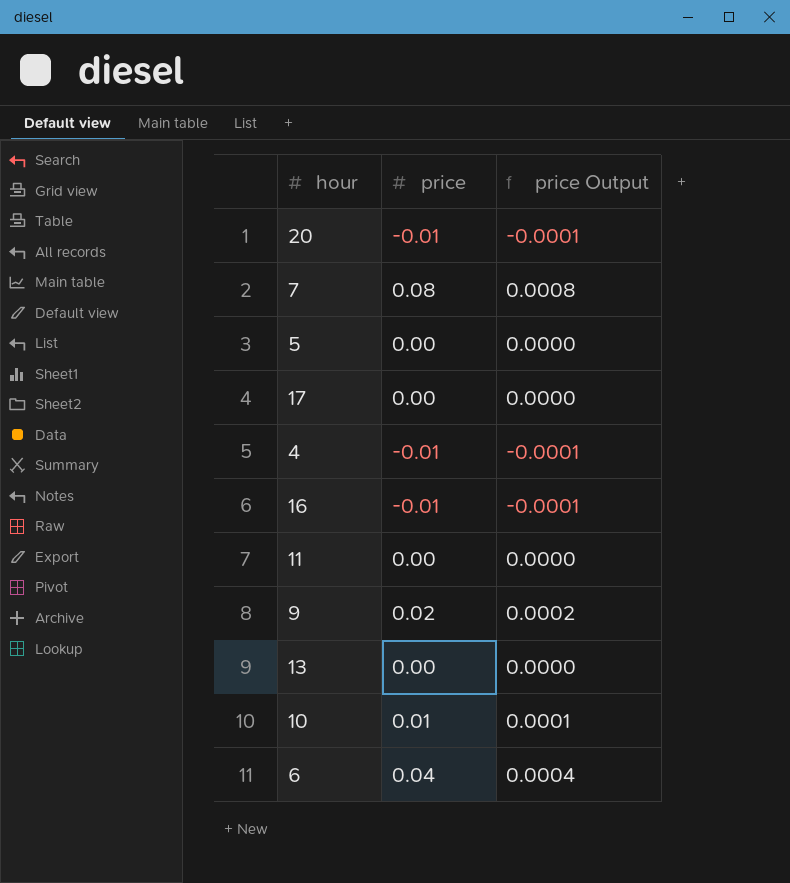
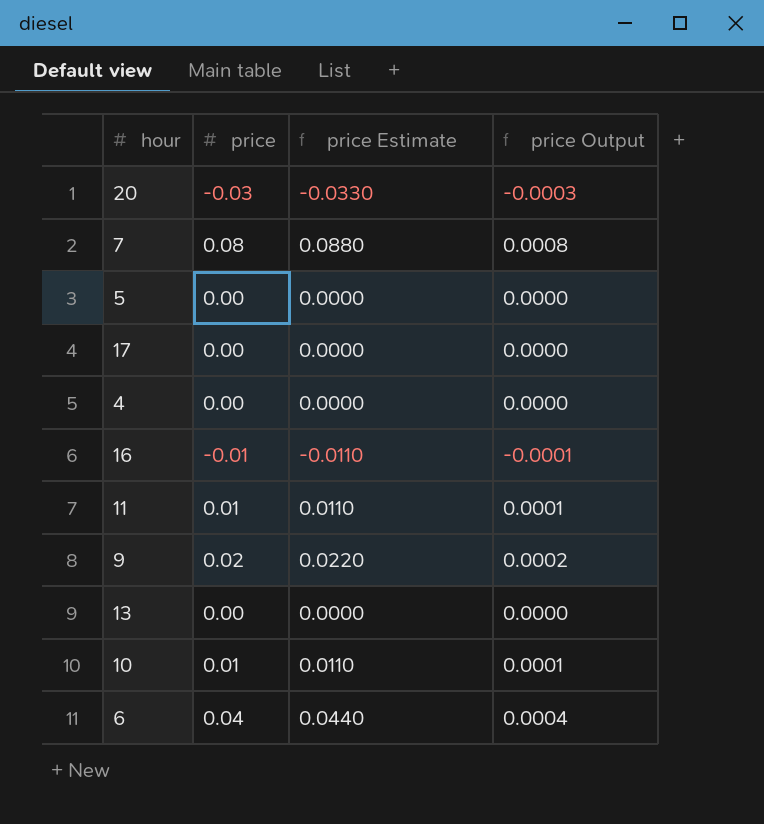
column price Estimate | formula: none -> [price] * 1.1
20 | price: -0.01 -> -0.03
20 | price Output: -0.0001 -> -0.0003
4 | price: -0.01 -> 0.00
4 | price Output: -0.0001 -> 0.0000
11 | price: 0.00 -> 0.01
11 | price Output: 0.0000 -> 0.0001

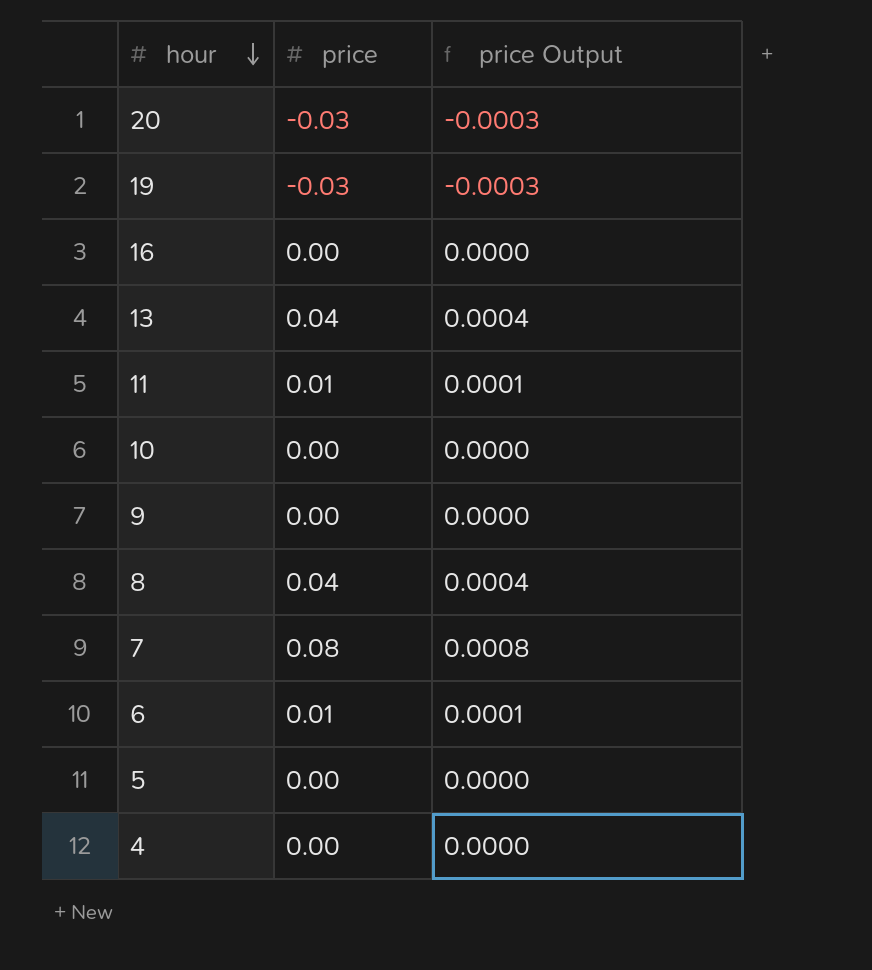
row order: none -> hour descending
column price Estimate | formula: [price] * 1.1 -> none
row 17: 0.00 | 0.0000 | 0.0000 -> none
row 19: none -> -0.03 | -0.0003
16 | price: -0.01 -> 0.00
16 | price Output: -0.0001 -> 0.0000
13 | price: 0.00 -> 0.04
13 | price Output: 0.0000 -> 0.0004
10 | price: 0.01 -> 0.00
10 | price Output: 0.0001 -> 0.0000
9 | price: 0.02 -> 0.00
9 | price Output: 0.0002 -> 0.0000
row 8: none -> 0.04 | 0.0004
6 | price: 0.04 -> 0.01
6 | price Output: 0.0004 -> 0.0001

